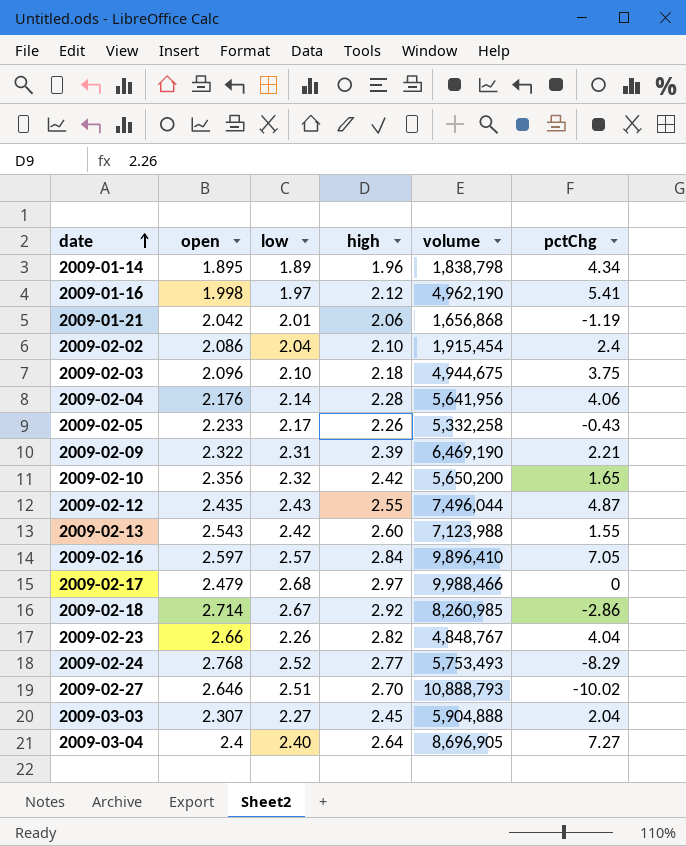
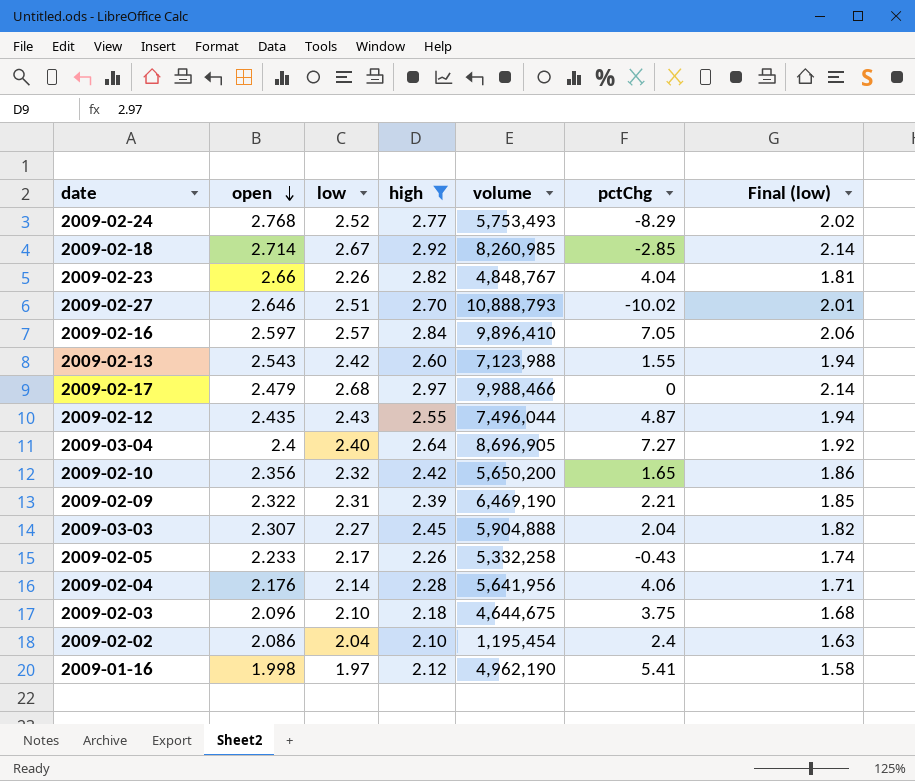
filter: none -> high >= 2.10
row order: date ascending -> open descending
column Final (low) | formula: none -> [low] * 0.8
2009-02-18 | pctChg: -2.86 -> -2.85
2009-02-03 | volume: 4,944,675 -> 4,644,675
2009-02-02 | volume: 1,915,454 -> 1,195,454

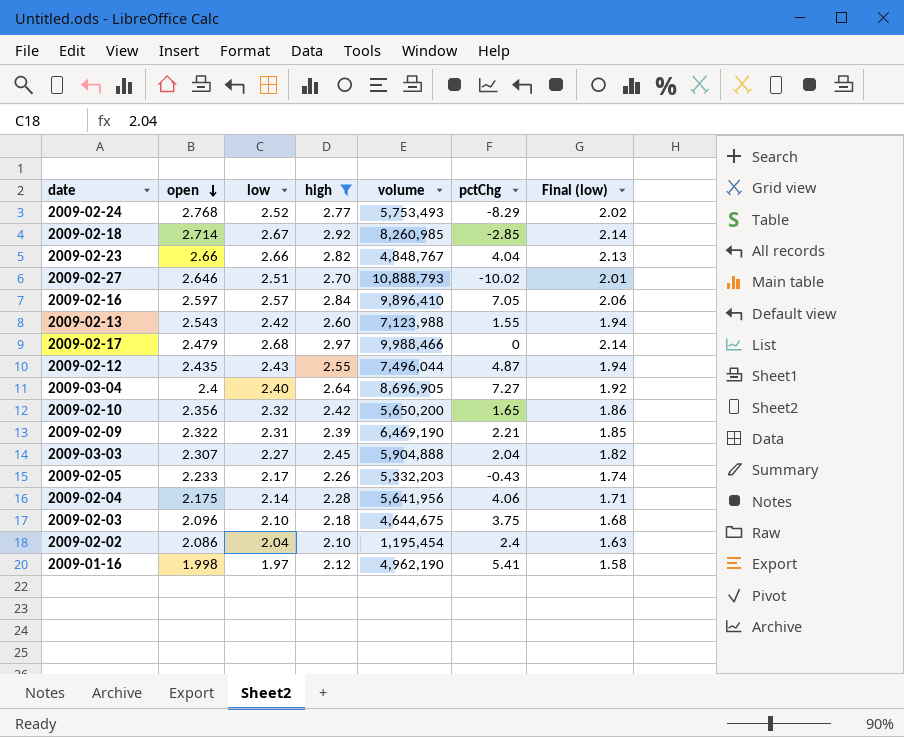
2009-02-23 | low: 2.26 -> 2.66
2009-02-23 | Final (low): 1.81 -> 2.13
2009-02-05 | volume: 5,332,258 -> 5,332,203
2009-02-04 | open: 2.176 -> 2.175

